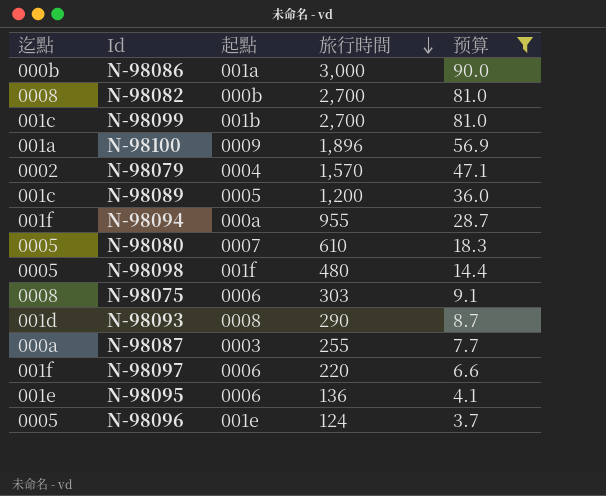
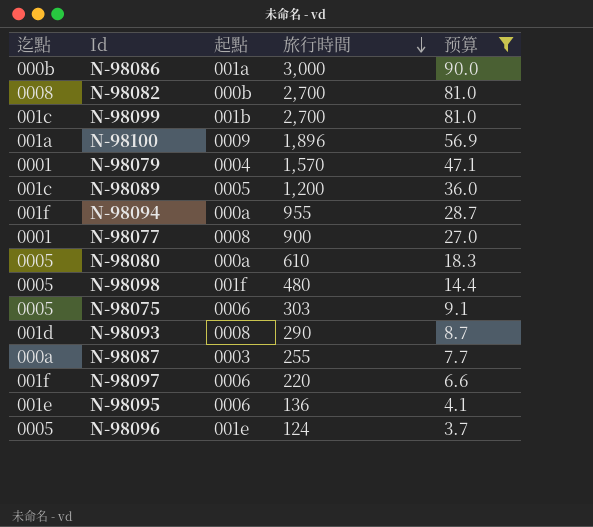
N-98079 | 迄點: 0002 -> 0001
row N-98077: none -> 0001 | 0008 | 900 | 27.0
N-98080 | 起點: 0007 -> 000a
N-98075 | 迄點: 0008 -> 0005

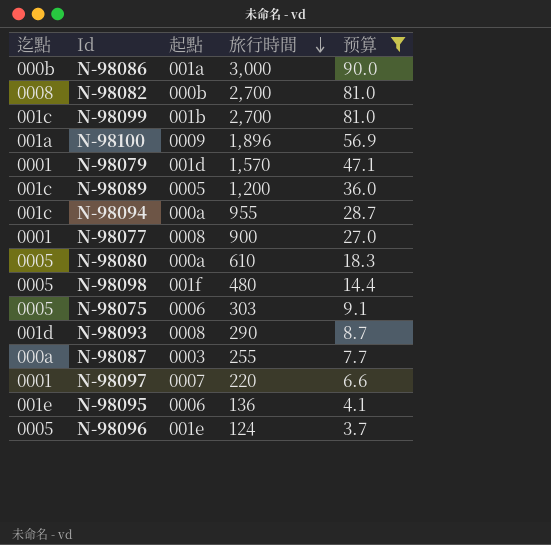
N-98079 | 起點: 0004 -> 001d
N-98094 | 迄點: 001f -> 001c
N-98097 | 迄點: 001f -> 0001
N-98097 | 起點: 0006 -> 0007

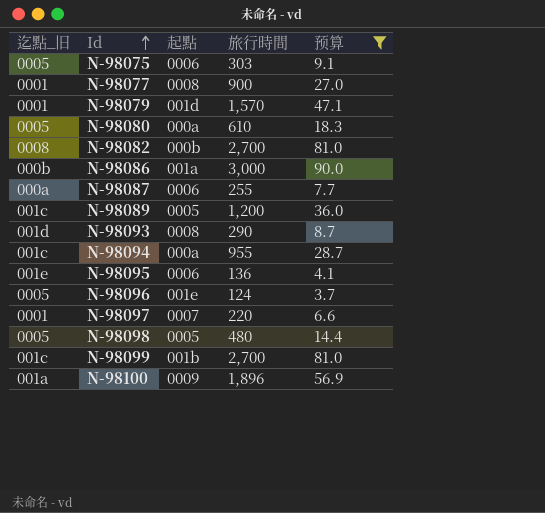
row order: 旅行時間 descending -> Id ascending
column name: 迄點 -> 迄點_旧
N-98087 | 起點: 0003 -> 0006
N-98098 | 起點: 001f -> 0005

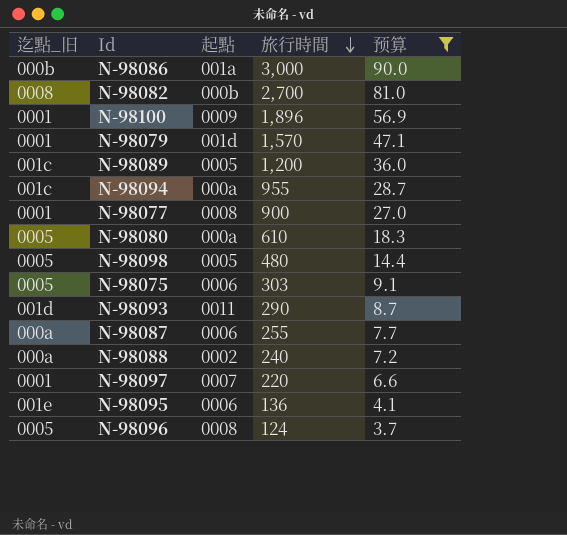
row order: Id ascending -> 旅行時間 descending
row N-98099: 001c | 001b | 2,700 | 81.0 -> none
N-98100 | 迄點_旧: 001a -> 0001
N-98093 | 起點: 0008 -> 0011
row N-98088: none -> 000a | 0002 | 240 | 7.2
N-98096 | 起點: 001e -> 0008

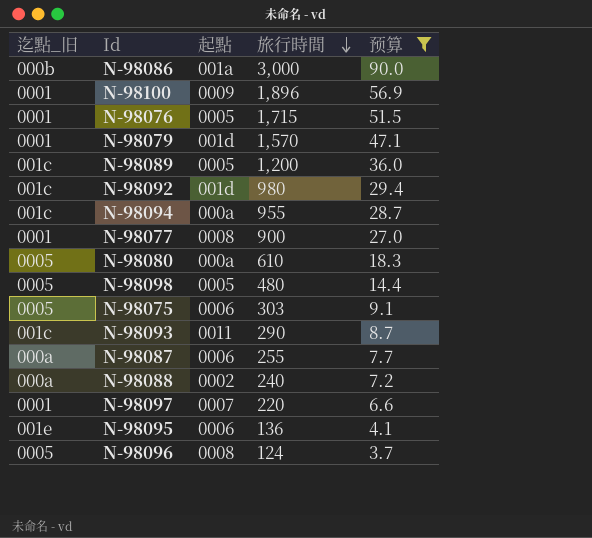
row N-98082: 0008 | 000b | 2,700 | 81.0 -> none
row N-98076: none -> 0001 | 0005 | 1,715 | 51.5
row N-98092: none -> 001c | 001d | 980 | 29.4
N-98093 | 迄點_旧: 001d -> 001c

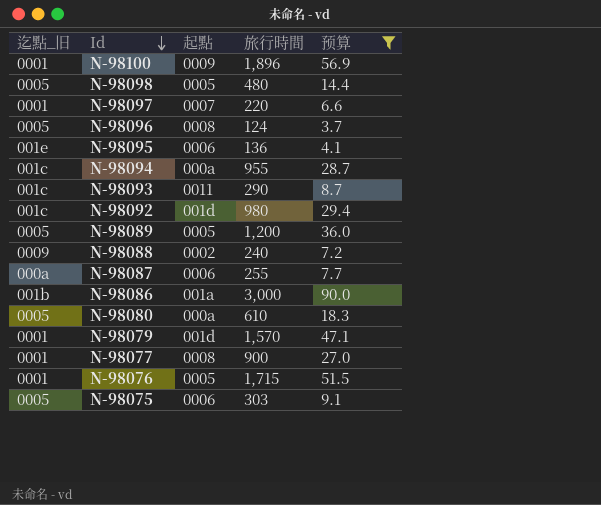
row order: 旅行時間 descending -> Id descending
N-98089 | 迄點_旧: 001c -> 0005
N-98088 | 迄點_旧: 000a -> 0009
N-98086 | 迄點_旧: 000b -> 001b

